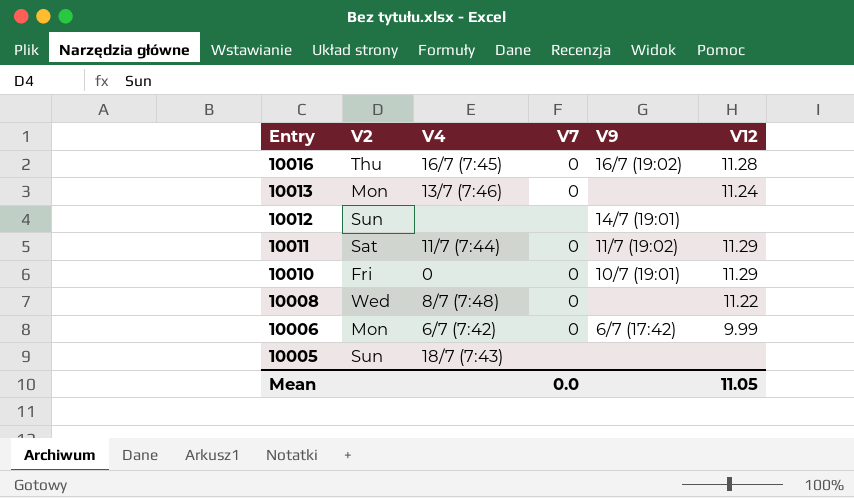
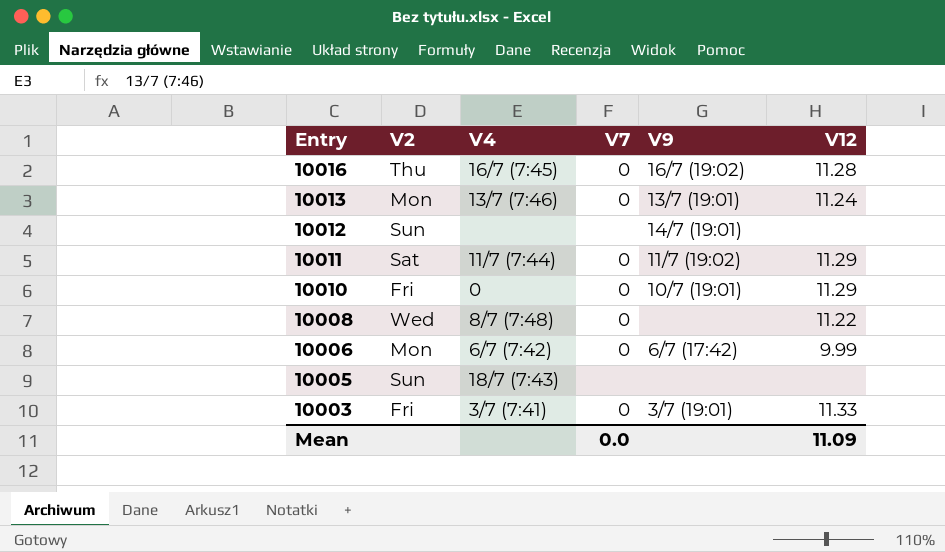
10013 | V9: none -> 13/7 (19:01)
row 10003: none -> Fri | 3/7 (7:41) | 0 | 3/7 (19:01) | 11.33
Mean | V12: 11.05 -> 11.09

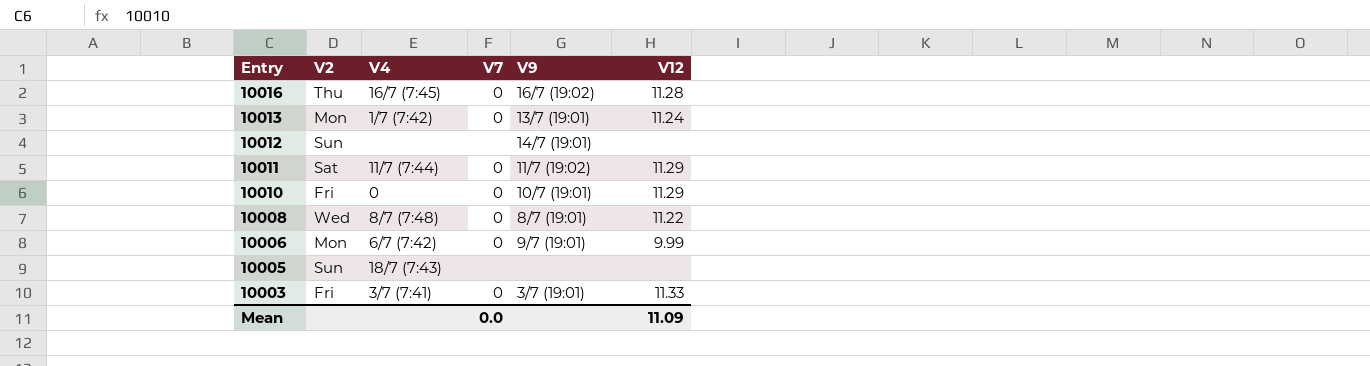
10013 | V4: 13/7 (7:46) -> 1/7 (7:42)
10008 | V9: none -> 8/7 (19:01)
10006 | V9: 6/7 (17:42) -> 9/7 (19:01)

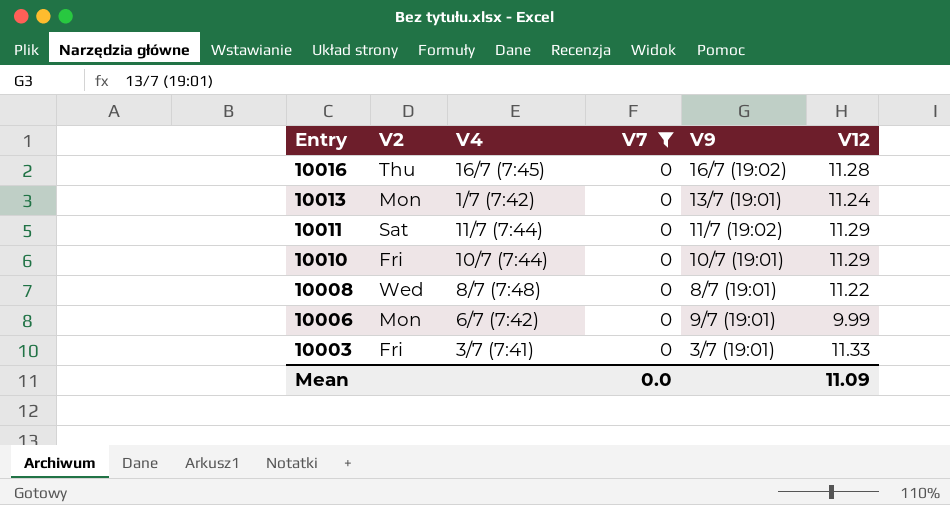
filter: none -> V7 = 0
10010 | V4: 0 -> 10/7 (7:44)

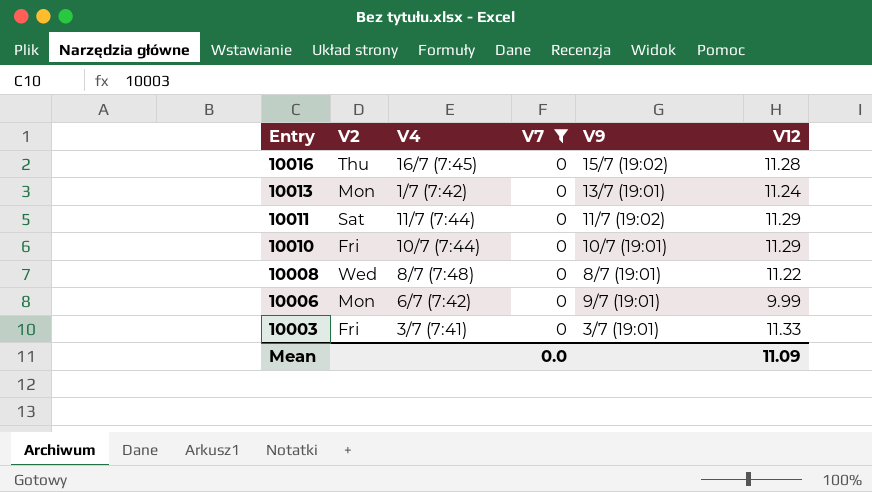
10016 | V9: 16/7 (19:02) -> 15/7 (19:02)

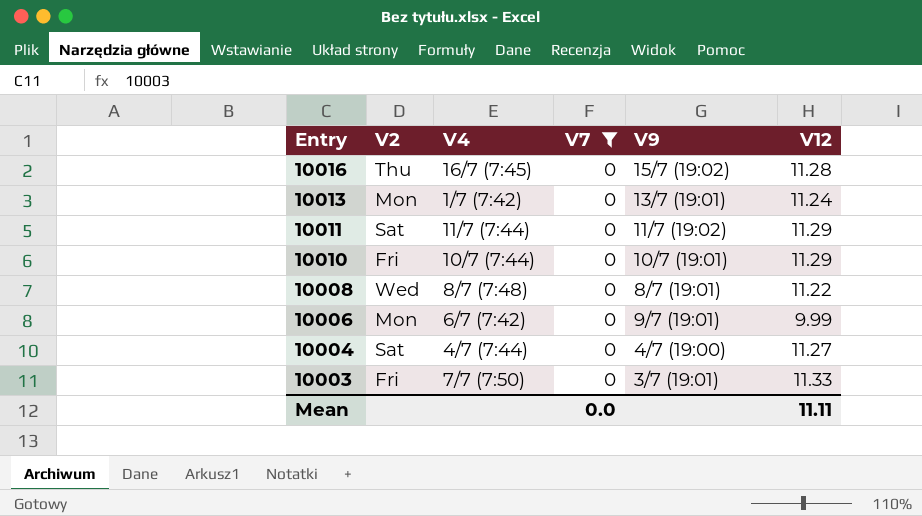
row 10004: none -> Sat | 4/7 (7:44) | 0 | 4/7 (19:00) | 11.27
10003 | V4: 3/7 (7:41) -> 7/7 (7:50)
Mean | V12: 11.09 -> 11.11

